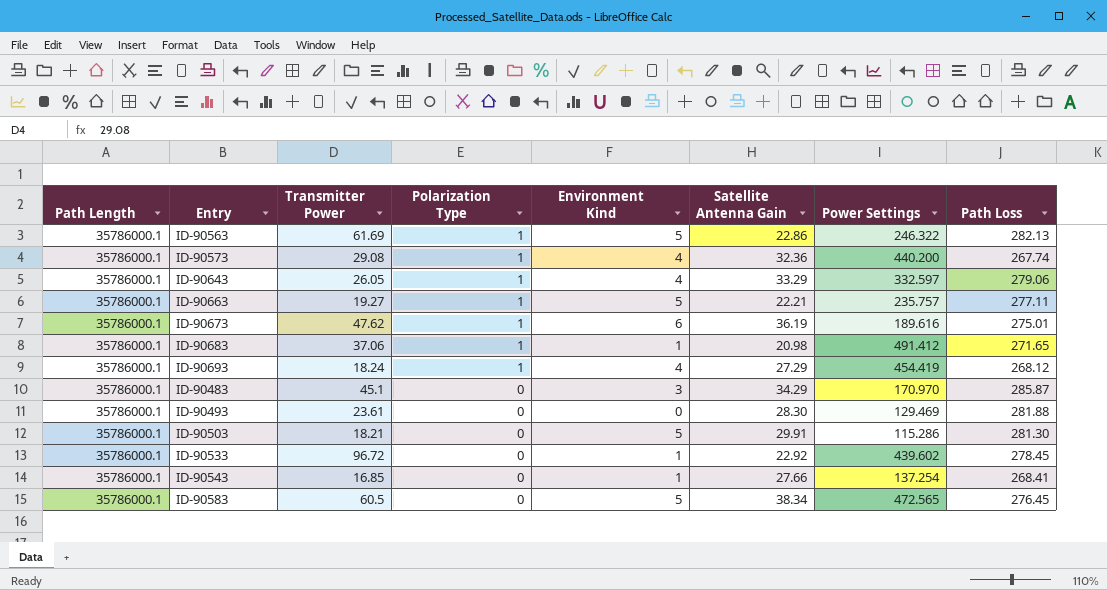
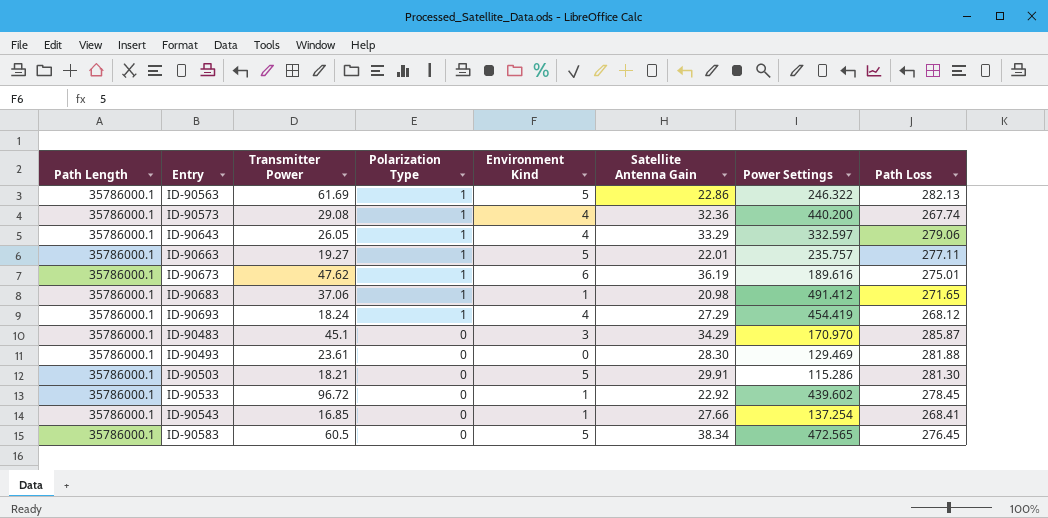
ID-90663 | Satellite Antenna Gain: 22.21 -> 22.01

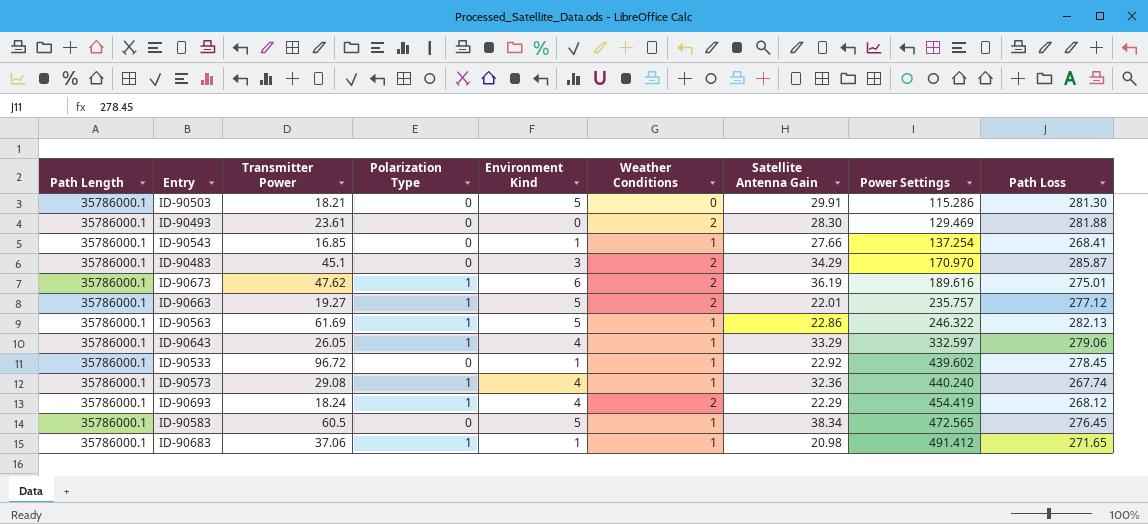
row order: Polarization Type descending -> Power Settings ascending
column Weather Conditions | position: none -> 6
ID-90663 | Path Loss: 277.11 -> 277.12
ID-90573 | Power Settings: 440.200 -> 440.240
ID-90693 | Satellite Antenna Gain: 27.29 -> 22.29

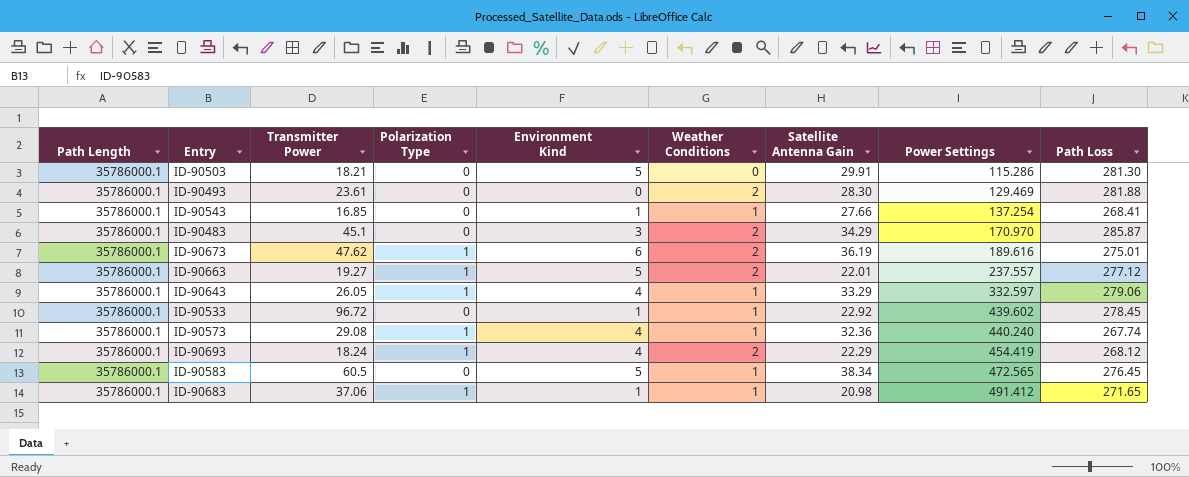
row ID-90563: 35786000.1 | 61.69 | 1 | 5 | 1 | 22.86 | 246.322 | 282.13 -> none
ID-90663 | Power Settings: 235.757 -> 237.557

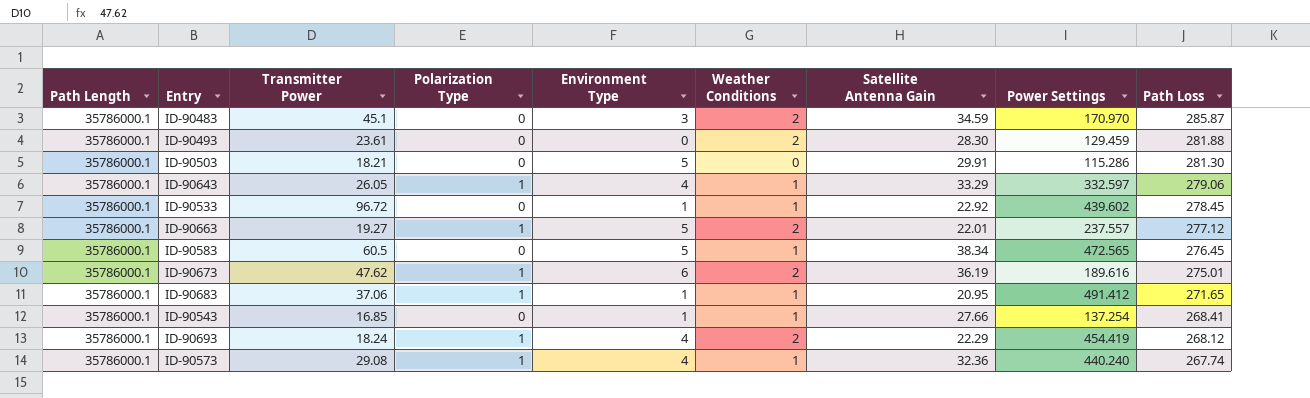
row order: Power Settings ascending -> Path Loss descending
column name: Environment Kind -> Environment Type
ID-90483 | Satellite Antenna Gain: 34.29 -> 34.59
ID-90493 | Power Settings: 129.469 -> 129.459
ID-90683 | Satellite Antenna Gain: 20.98 -> 20.95

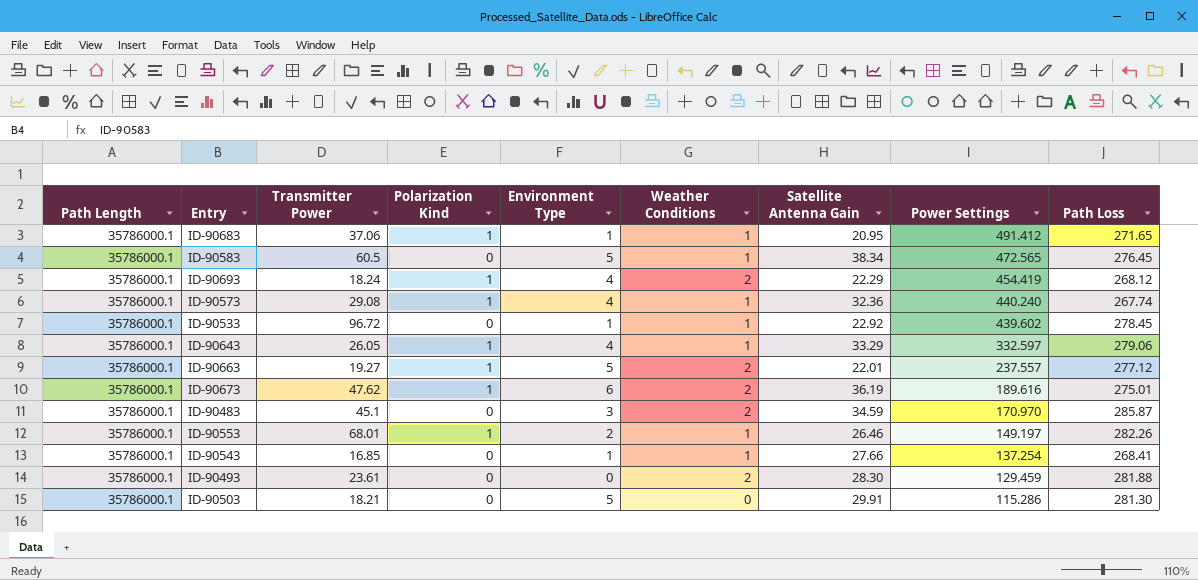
row order: Path Loss descending -> Power Settings descending
column name: Polarization Type -> Polarization Kind
row ID-90553: none -> 35786000.1 | 68.01 | 1 | 2 | 1 | 26.46 | 149.197 | 282.26

